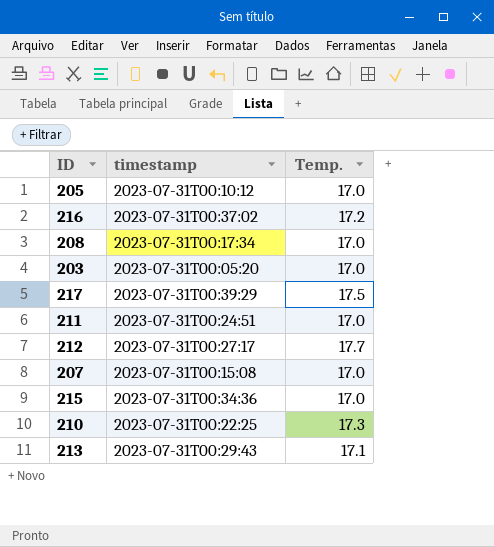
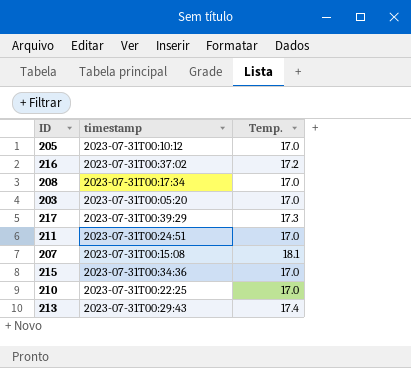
row 212: 2023-07-31T00:27:17 | 17.7 -> none
217 | Temp.: 17.5 -> 17.3
207 | Temp.: 17.0 -> 18.1
210 | Temp.: 17.3 -> 17.0
213 | Temp.: 17.1 -> 17.4

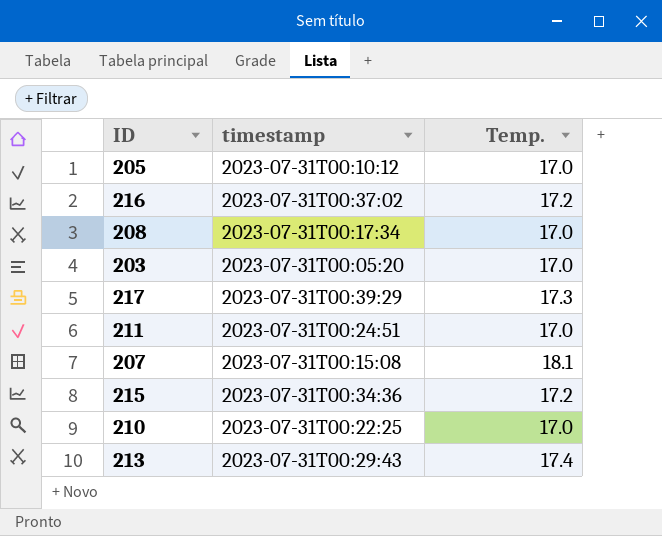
215 | Temp.: 17.0 -> 17.2

